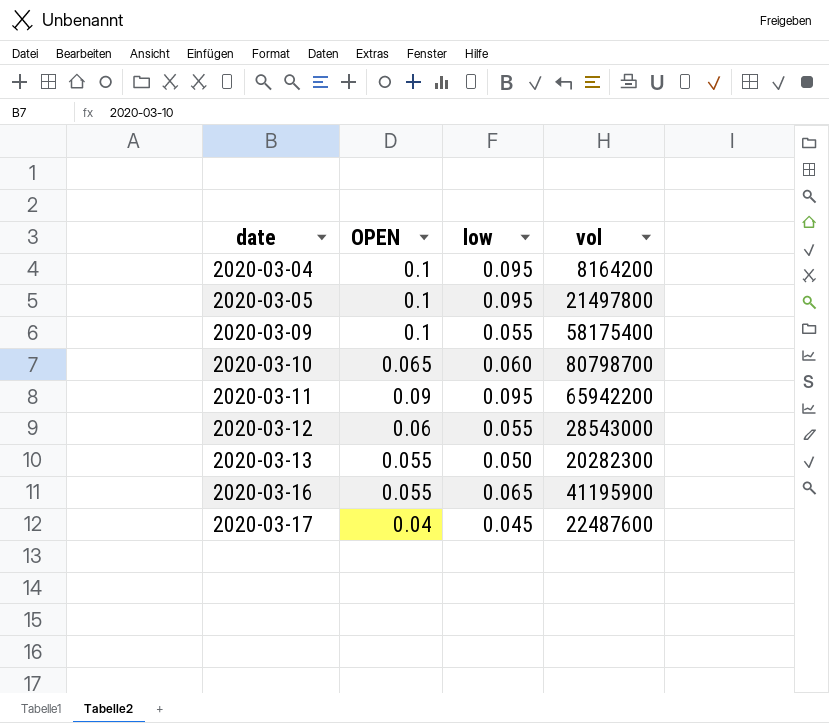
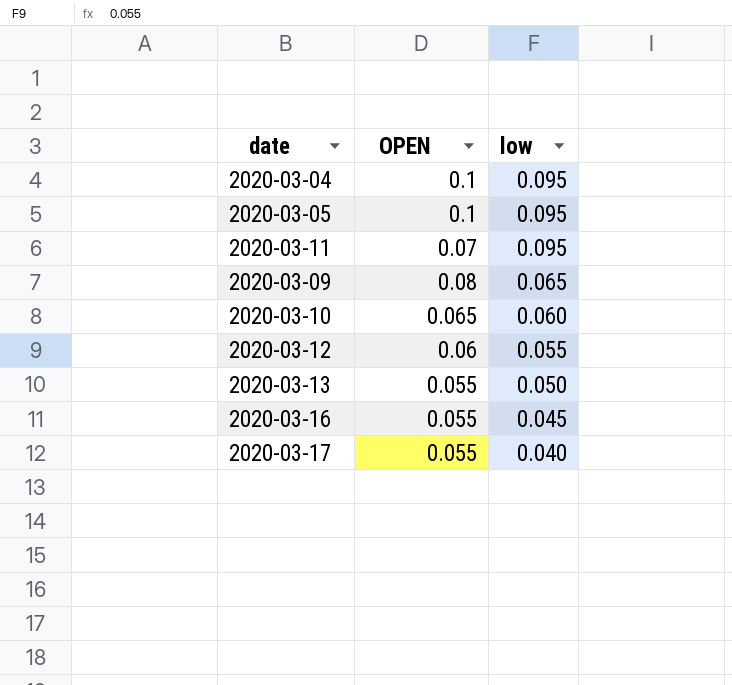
row order: date ascending -> low descending
column vol | position: 4 -> none
2020-03-11 | OPEN: 0.09 -> 0.07
2020-03-09 | OPEN: 0.1 -> 0.08
2020-03-09 | low: 0.055 -> 0.065
2020-03-16 | low: 0.065 -> 0.045
2020-03-17 | OPEN: 0.04 -> 0.055
2020-03-17 | low: 0.045 -> 0.040

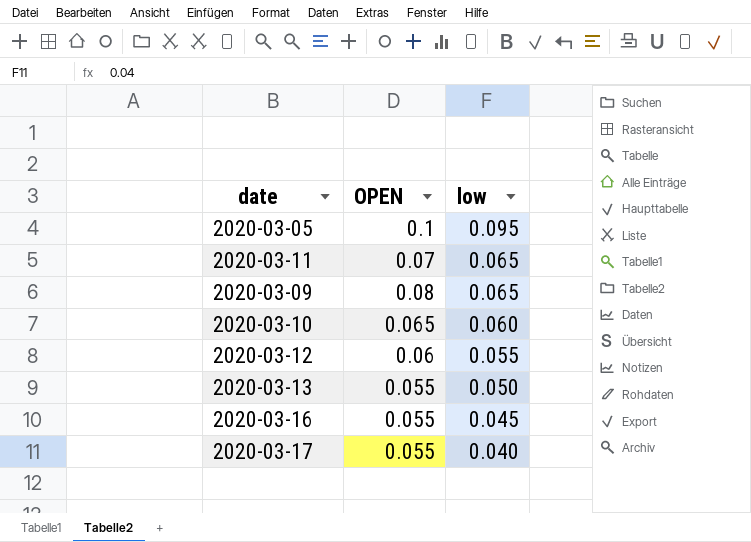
row 2020-03-04: 0.1 | 0.095 -> none
2020-03-11 | low: 0.095 -> 0.065

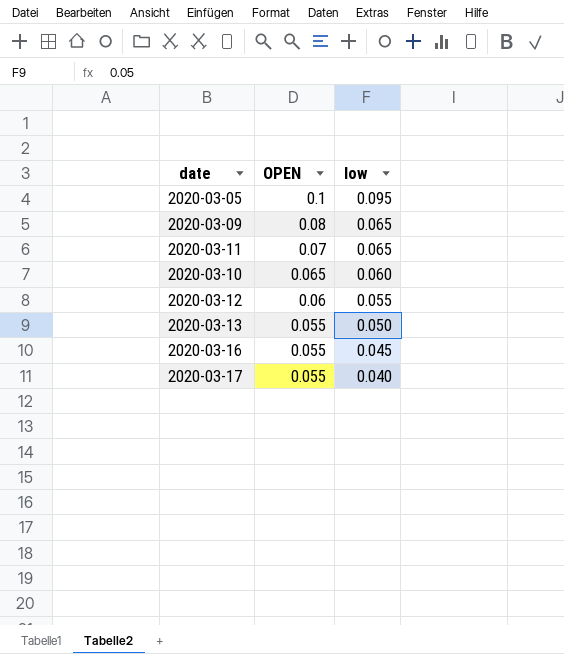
row order: low descending -> OPEN descending

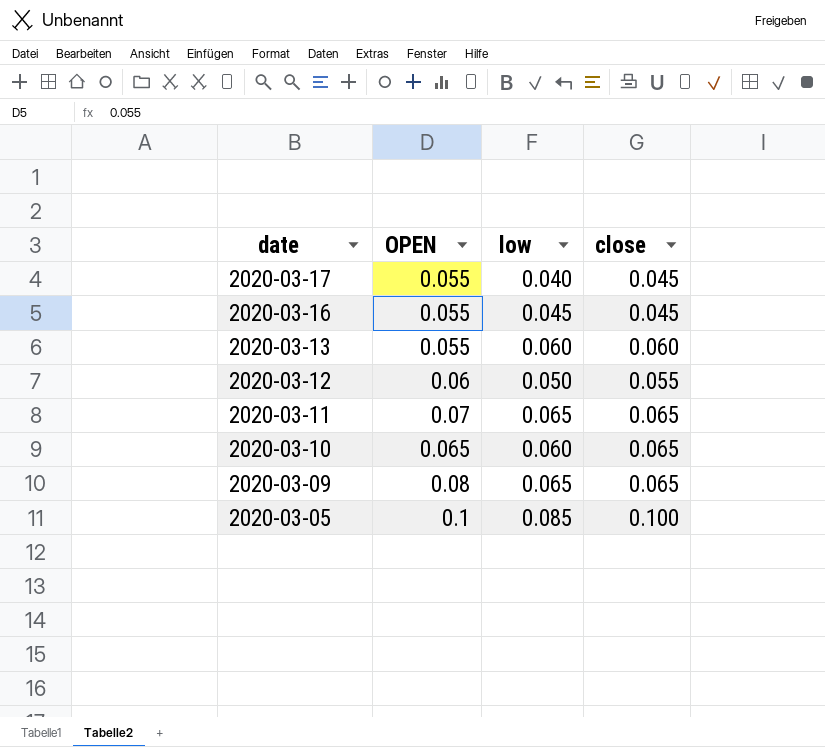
row order: OPEN descending -> date descending
column close | position: none -> 4
2020-03-13 | low: 0.050 -> 0.060
2020-03-12 | low: 0.055 -> 0.050
2020-03-05 | low: 0.095 -> 0.085

